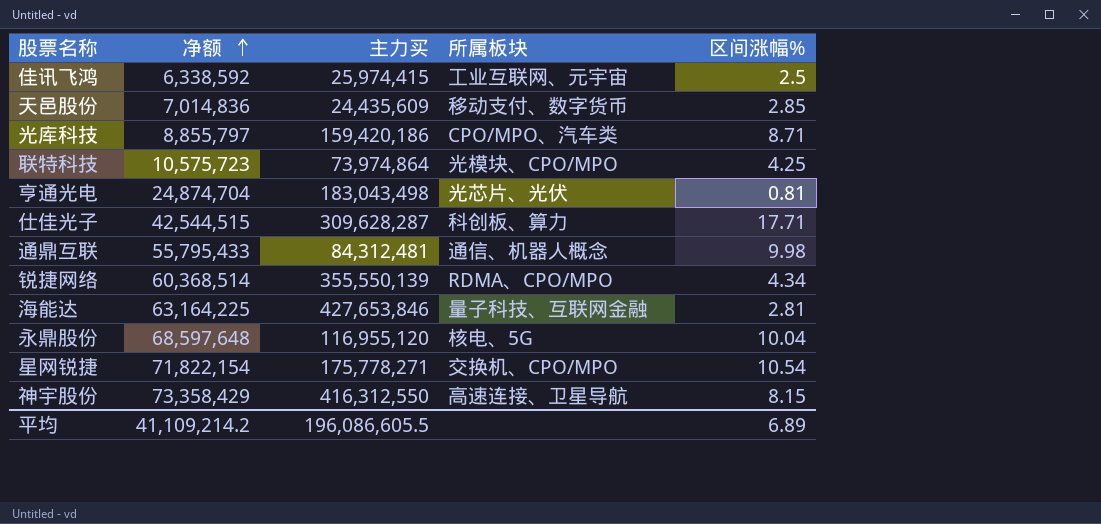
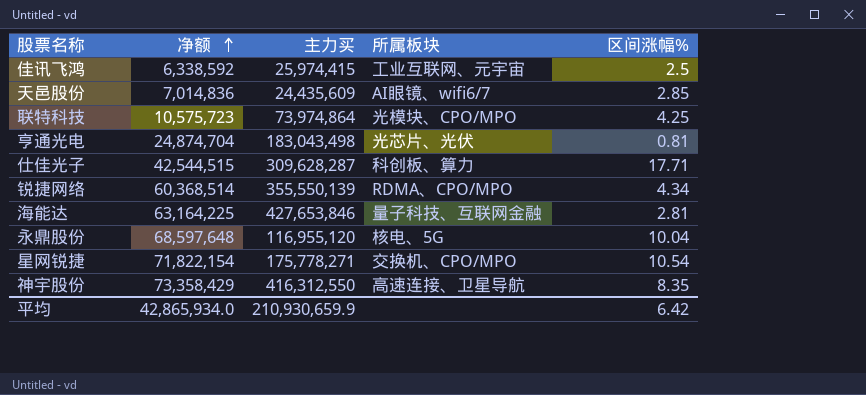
row 光库科技: 8,855,797 | 159,420,186 | CPO/MPO、汽车类 | 8.71 -> none
row 通鼎互联: 55,795,433 | 84,312,481 | 通信、机器人概念 | 9.98 -> none
天邑股份 | 所属板块: 移动支付、数字货币 -> AI眼镜、wifi6/7
神宇股份 | 区间涨幅%: 8.15 -> 8.35
平均 | 净额: 41,109,214.2 -> 42,865,934.0
平均 | 主力买: 196,086,605.5 -> 210,930,659.9
平均 | 区间涨幅%: 6.89 -> 6.42

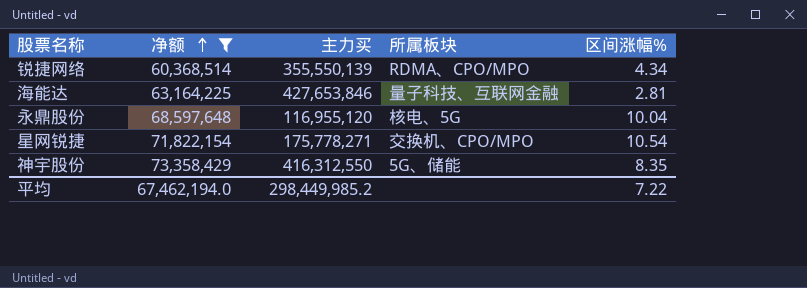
filter: none -> 净额 >= 60,368,514
神宇股份 | 所属板块: 高速连接、卫星导航 -> 5G、储能
平均 | 净额: 42,865,934.0 -> 67,462,194.0
平均 | 主力买: 210,930,659.9 -> 298,449,985.2
平均 | 区间涨幅%: 6.42 -> 7.22

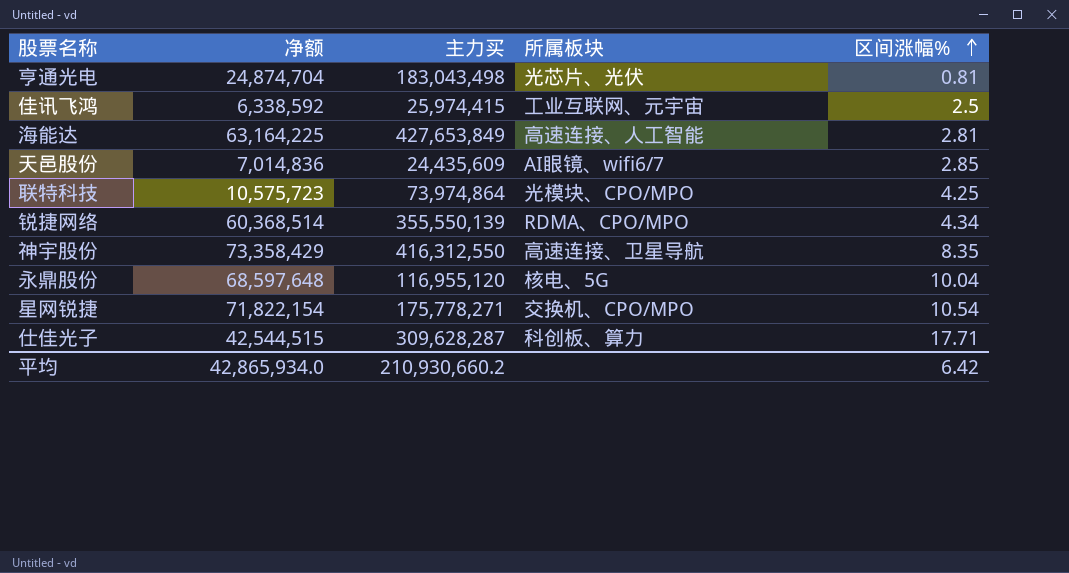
filter: 净额 >= 60,368,514 -> none
row order: 净额 ascending -> 区间涨幅% ascending
海能达 | 主力买: 427,653,846 -> 427,653,849
海能达 | 所属板块: 量子科技、互联网金融 -> 高速连接、人工智能
神宇股份 | 所属板块: 5G、储能 -> 高速连接、卫星导航
平均 | 净额: 67,462,194.0 -> 42,865,934.0
平均 | 主力买: 298,449,985.2 -> 210,930,660.2
平均 | 区间涨幅%: 7.22 -> 6.42

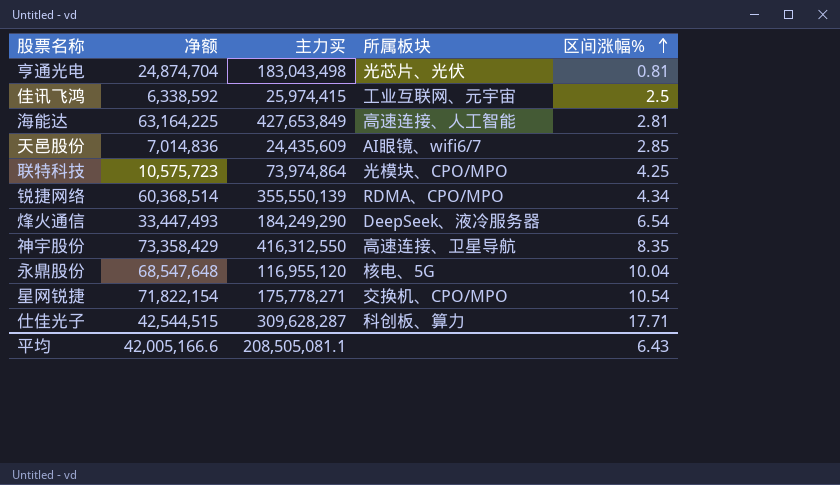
row 烽火通信: none -> 33,447,493 | 184,249,290 | DeepSeek、液冷服务器 | 6.54
永鼎股份 | 净额: 68,597,648 -> 68,547,648
平均 | 净额: 42,865,934.0 -> 42,005,166.6
平均 | 主力买: 210,930,660.2 -> 208,505,081.1
平均 | 区间涨幅%: 6.42 -> 6.43

